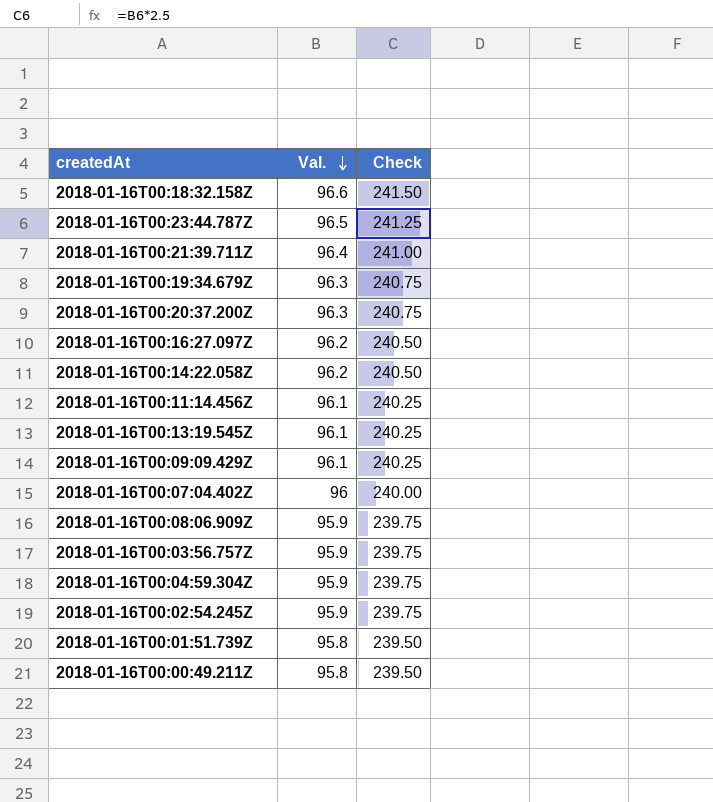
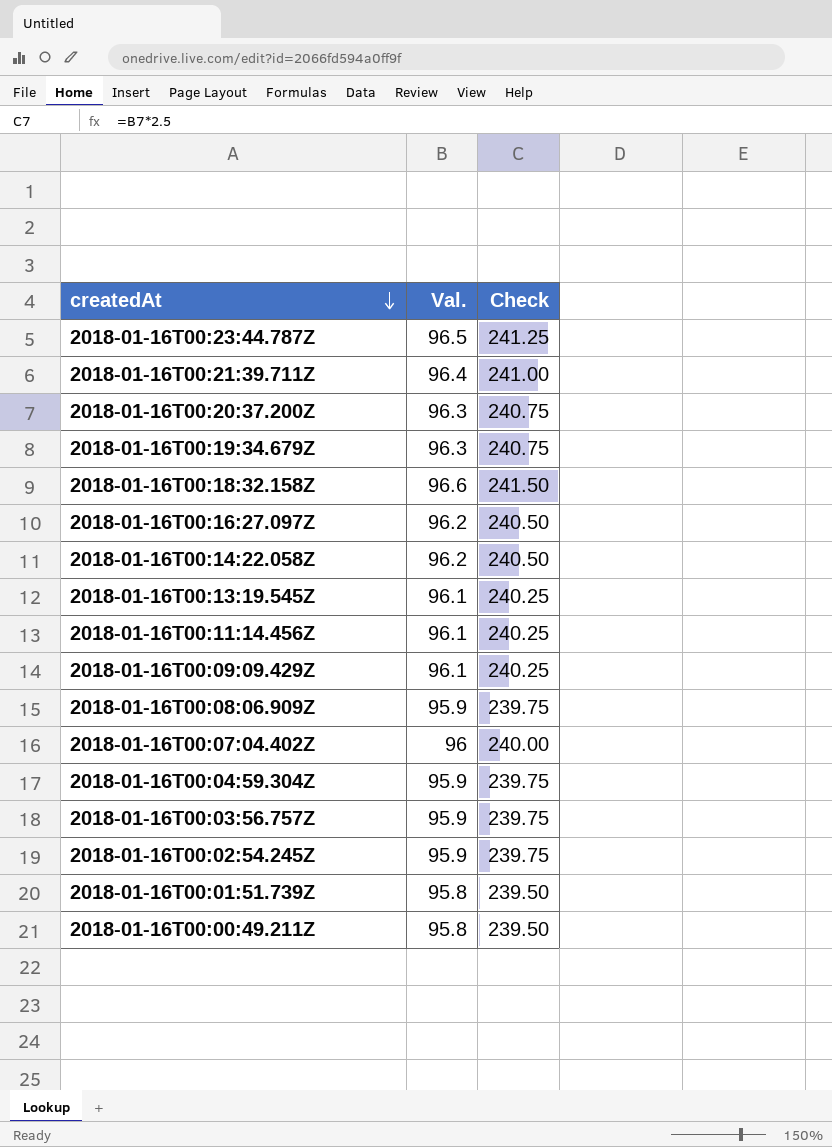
row order: Val. descending -> createdAt descending

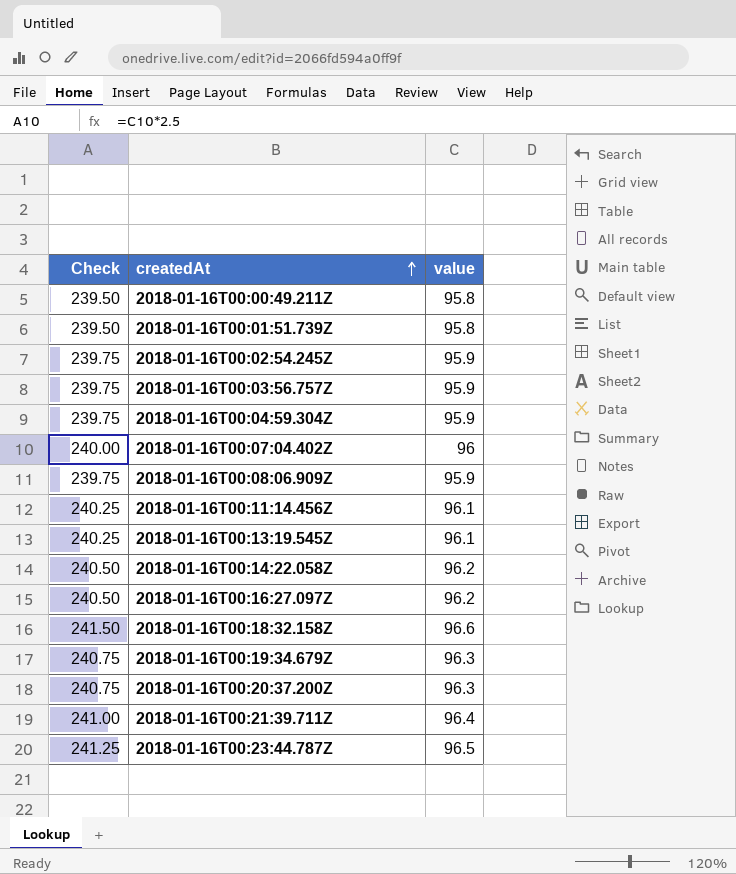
row order: createdAt descending -> createdAt ascending
column Check | position: 3 -> 1
column name: Val. -> value
row 2018-01-16T00:09:09.429Z: 96.1 | 240.25 -> none

